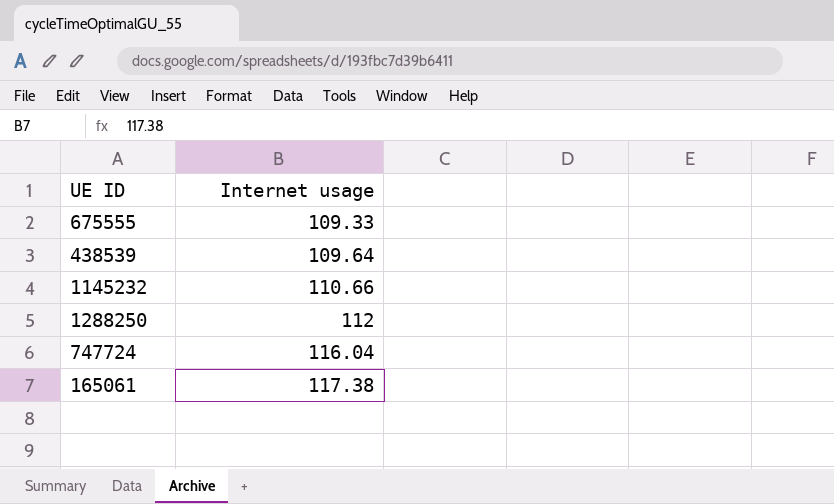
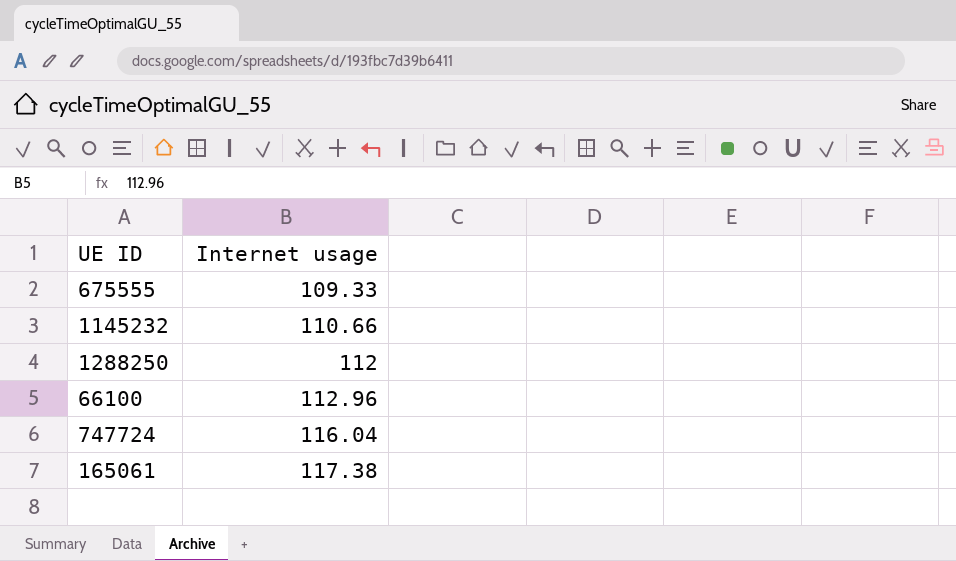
row 438539: 109.64 -> none
row 66100: none -> 112.96

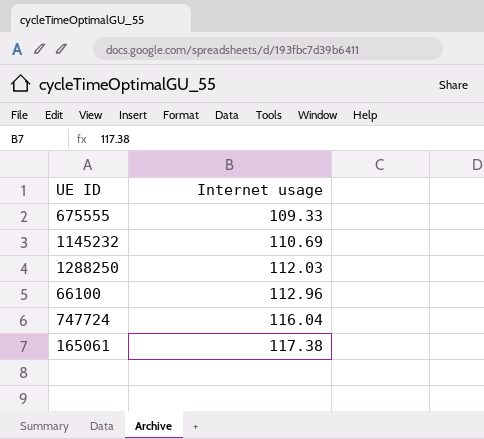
1145232 | Internet usage: 110.66 -> 110.69
1288250 | Internet usage: 112 -> 112.03

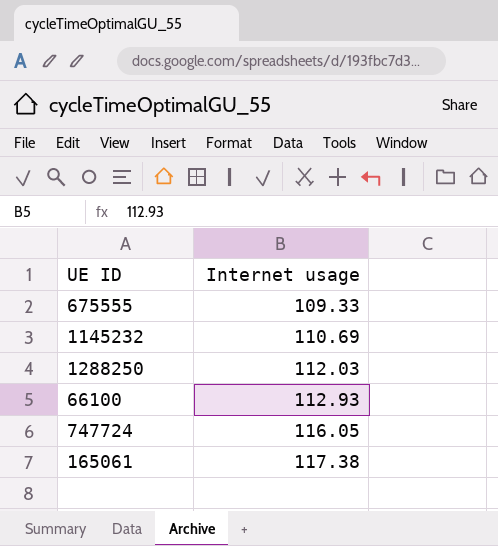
66100 | Internet usage: 112.96 -> 112.93
747724 | Internet usage: 116.04 -> 116.05

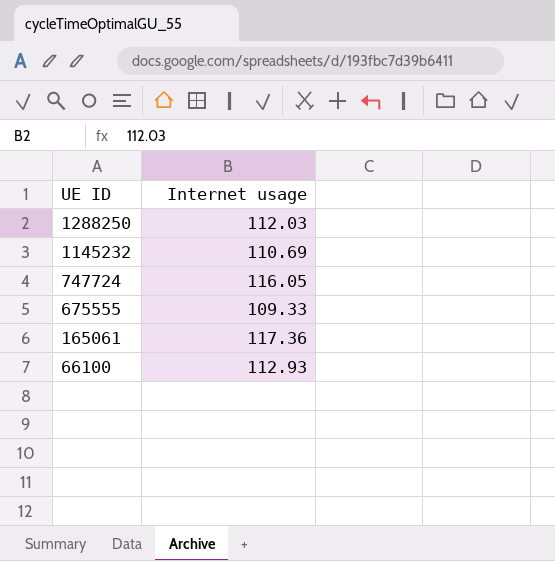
row order: Internet usage ascending -> UE ID descending
165061 | Internet usage: 117.38 -> 117.36

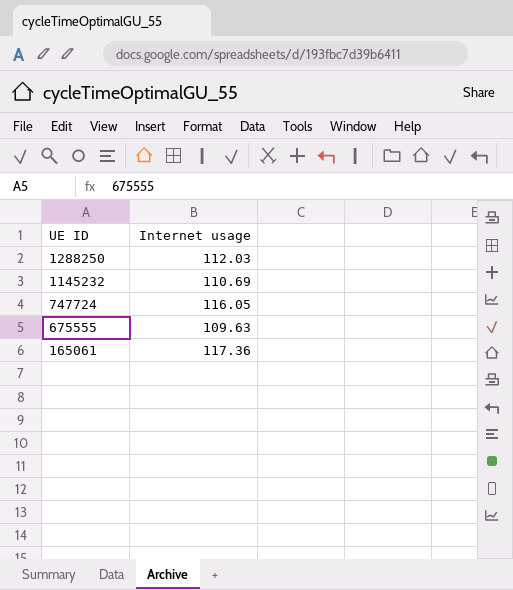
row 66100: 112.93 -> none
675555 | Internet usage: 109.33 -> 109.63

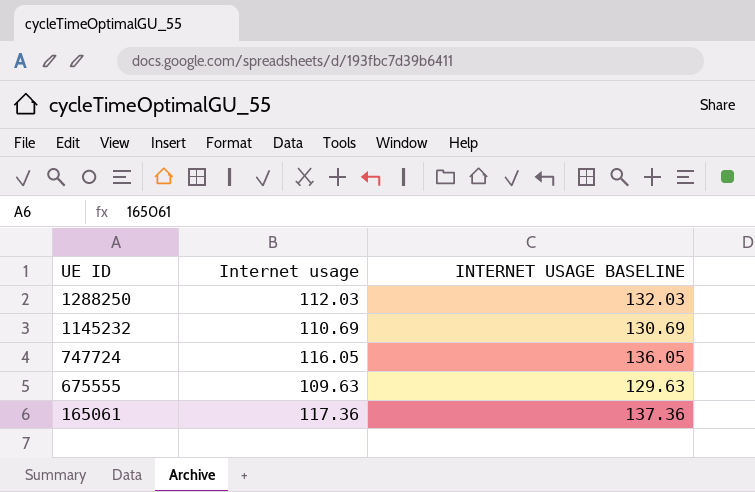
column INTERNET USAGE BASELINE | formula: none -> [Internet usage] + 20

